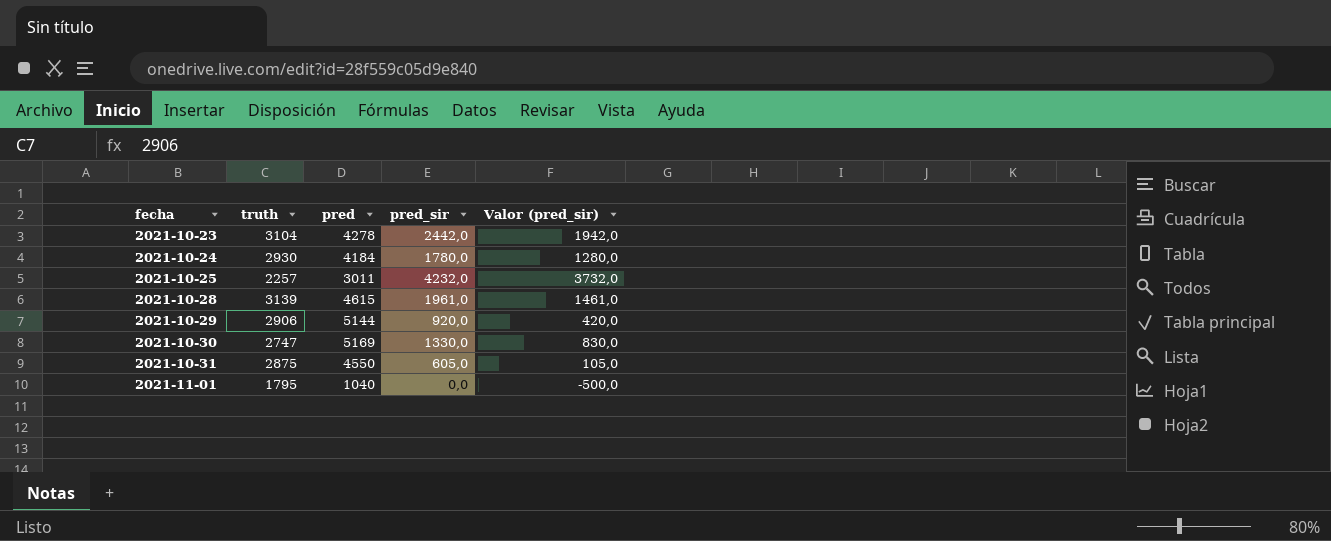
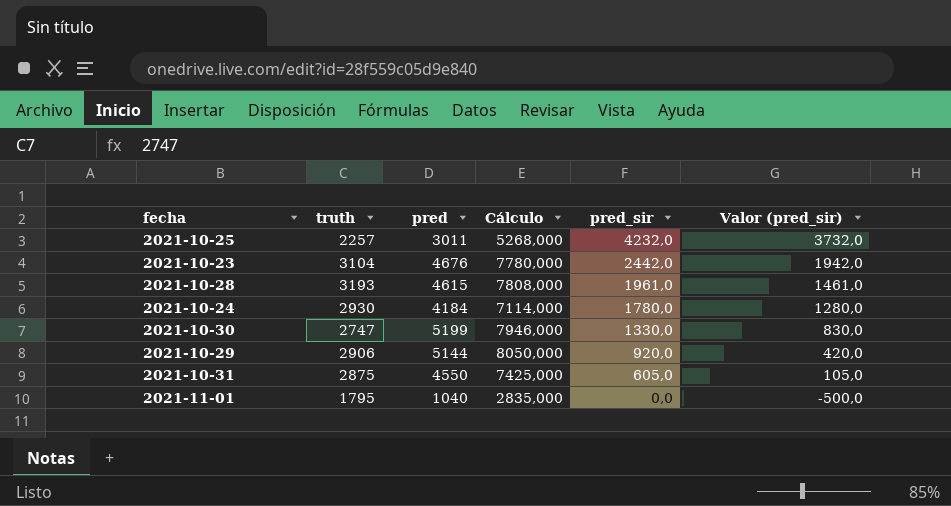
row order: fecha ascending -> pred_sir descending
column Cálculo | formula: none -> [truth] + [pred]
2021-10-23 | pred: 4278 -> 4676
2021-10-28 | truth: 3139 -> 3193
2021-10-30 | pred: 5169 -> 5199

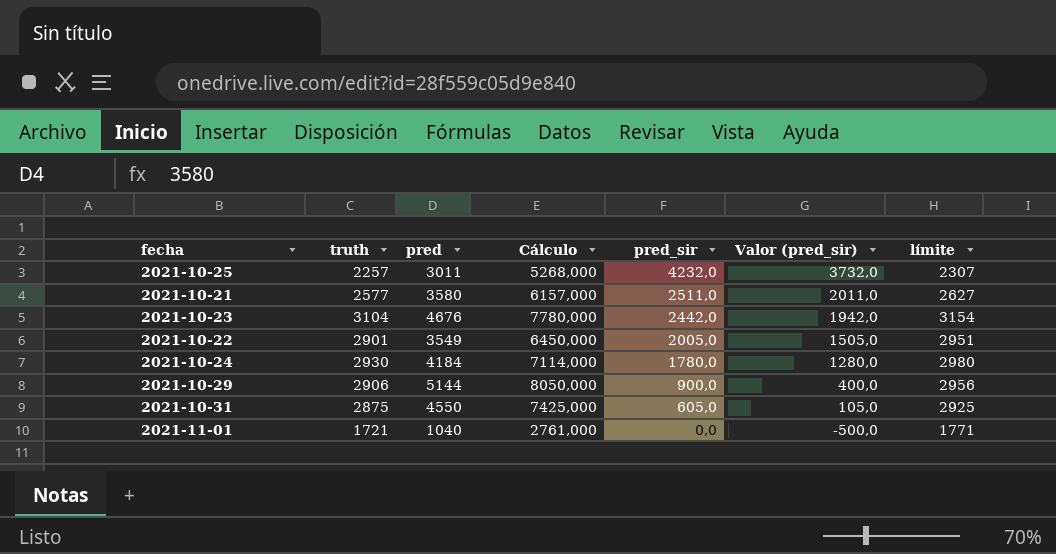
column límite | formula: none -> [truth] + 50
row 2021-10-28: 3193 | 4615 | 7808,000 | 1961,0 | 1461,0 -> none
row 2021-10-30: 2747 | 5199 | 7946,000 | 1330,0 | 830,0 -> none
row 2021-10-21: none -> 2577 | 3580 | 6157,000 | 2511,0 | 2011,0 | 2627
row 2021-10-22: none -> 2901 | 3549 | 6450,000 | 2005,0 | 1505,0 | 2951
2021-10-29 | pred_sir: 920,0 -> 900,0
2021-10-29 | Valor (pred_sir): 420,0 -> 400,0
2021-11-01 | truth: 1795 -> 1721
2021-11-01 | Cálculo: 2835,000 -> 2761,000

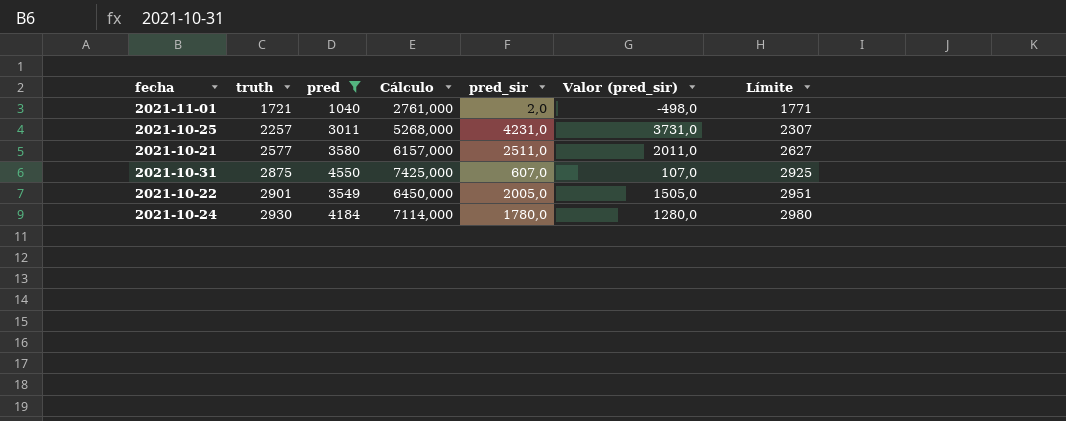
filter: none -> pred <= 4550
row order: pred_sir descending -> truth ascending
column name: límite -> Límite
2021-11-01 | pred_sir: 0,0 -> 2,0
2021-11-01 | Valor (pred_sir): -500,0 -> -498,0
2021-10-25 | pred_sir: 4232,0 -> 4231,0
2021-10-25 | Valor (pred_sir): 3732,0 -> 3731,0
2021-10-31 | pred_sir: 605,0 -> 607,0
2021-10-31 | Valor (pred_sir): 105,0 -> 107,0

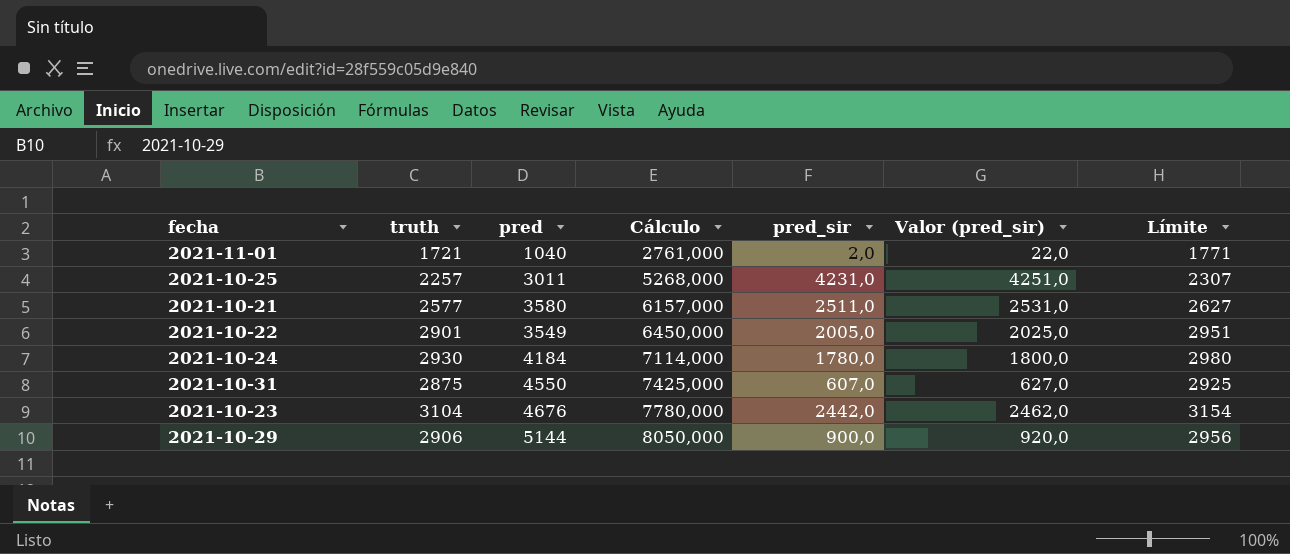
filter: pred <= 4550 -> none
row order: truth ascending -> Cálculo ascending
column Valor (pred_sir) | formula: [pred_sir] - 500 -> [pred_sir] + 20

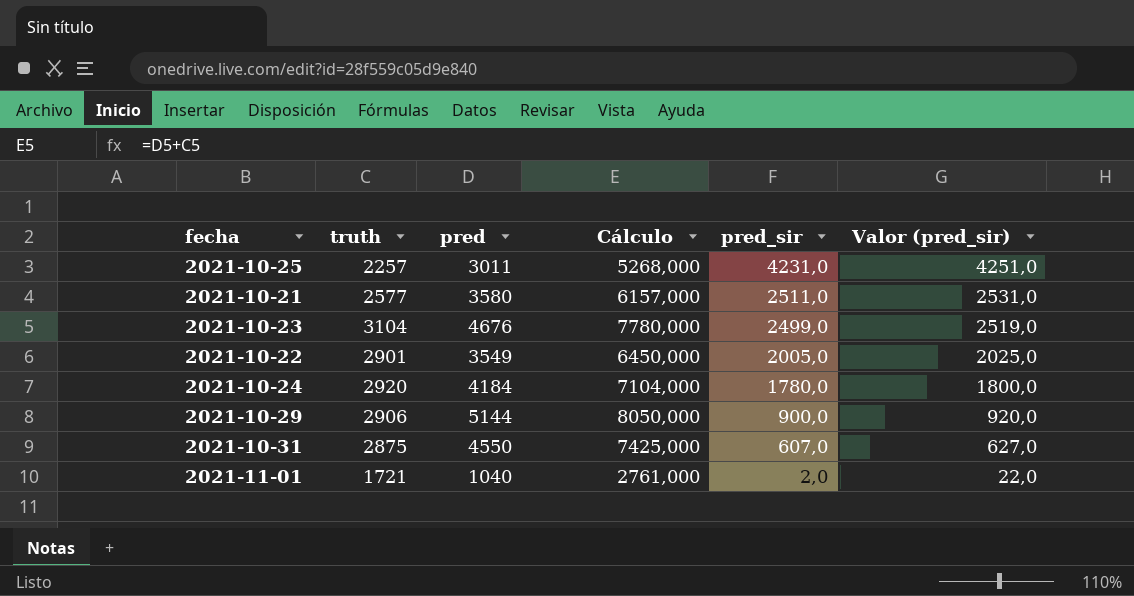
row order: Cálculo ascending -> pred_sir descending
column Límite | formula: [truth] + 50 -> none
2021-10-23 | pred_sir: 2442,0 -> 2499,0
2021-10-23 | Valor (pred_sir): 2462,0 -> 2519,0
2021-10-24 | truth: 2930 -> 2920
2021-10-24 | Cálculo: 7114,000 -> 7104,000

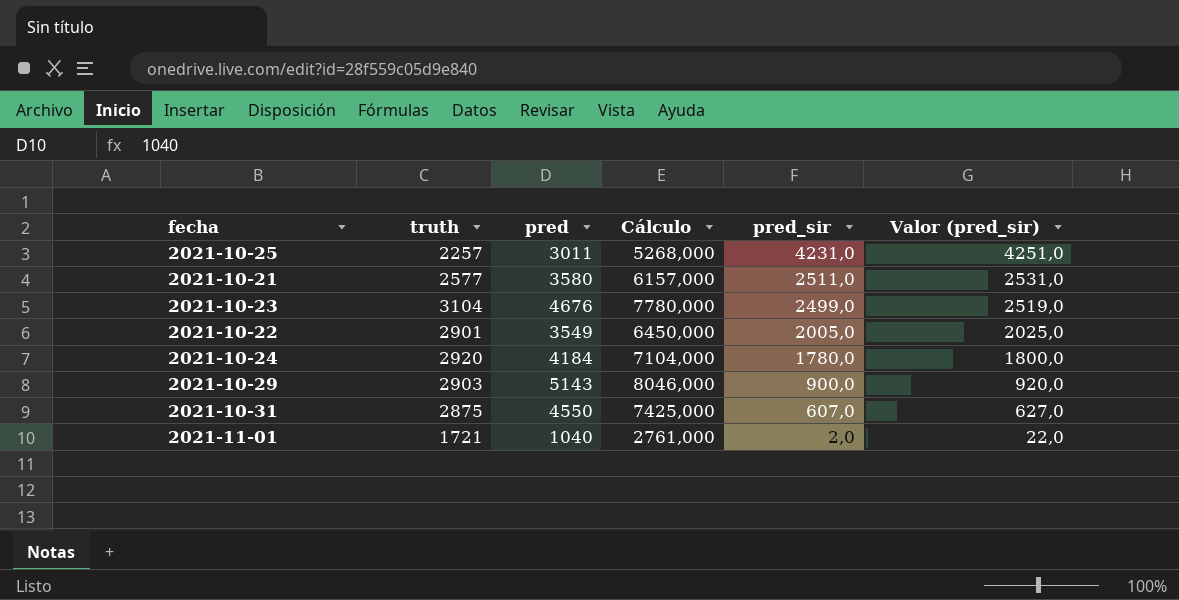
2021-10-29 | truth: 2906 -> 2903
2021-10-29 | pred: 5144 -> 5143
2021-10-29 | Cálculo: 8050,000 -> 8046,000

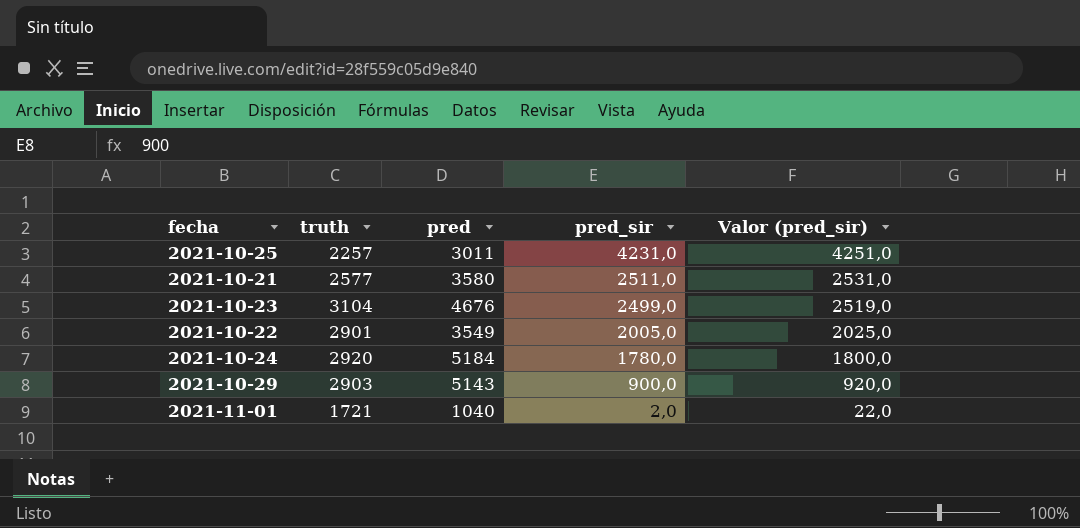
column Cálculo | formula: [truth] + [pred] -> none
row 2021-10-31: 2875 | 4550 | 7425,000 | 607,0 | 627,0 -> none
2021-10-24 | pred: 4184 -> 5184

